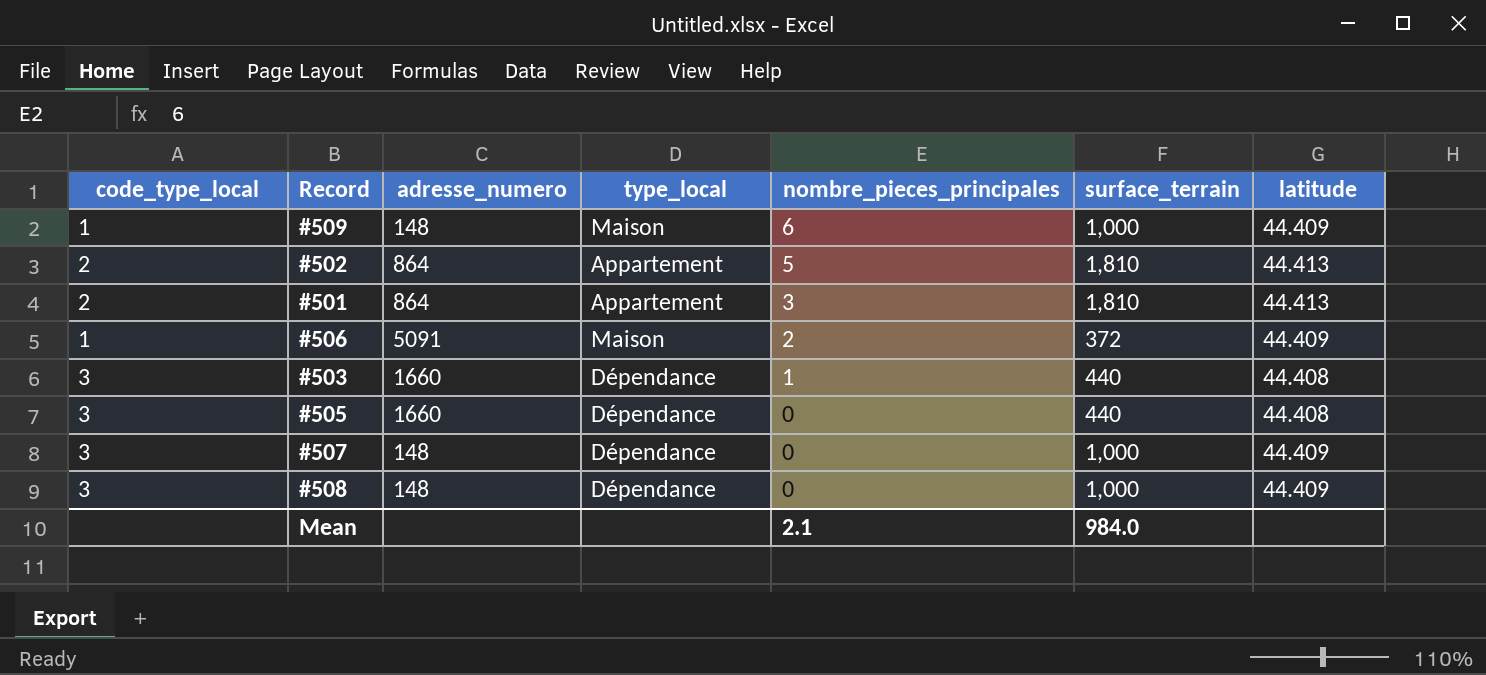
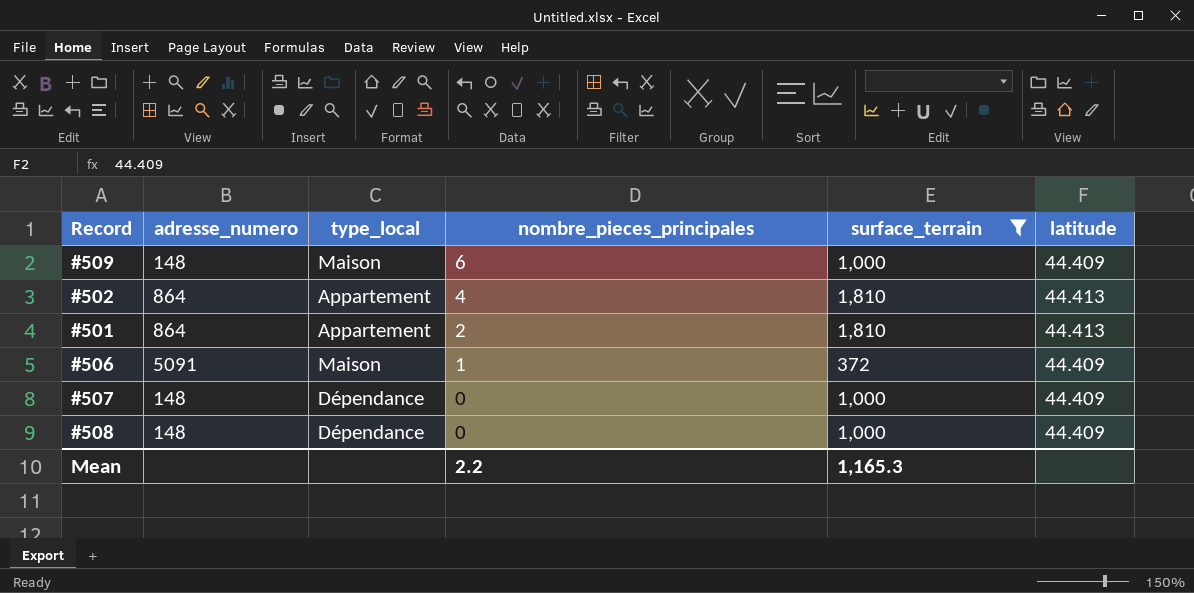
filter: none -> surface_terrain != 440
column code_type_local | position: 1 -> none
#502 | nombre_pieces_principales: 5 -> 4
#501 | nombre_pieces_principales: 3 -> 2
#506 | nombre_pieces_principales: 2 -> 1
Mean | nombre_pieces_principales: 2.1 -> 2.2
Mean | surface_terrain: 984.0 -> 1,165.3

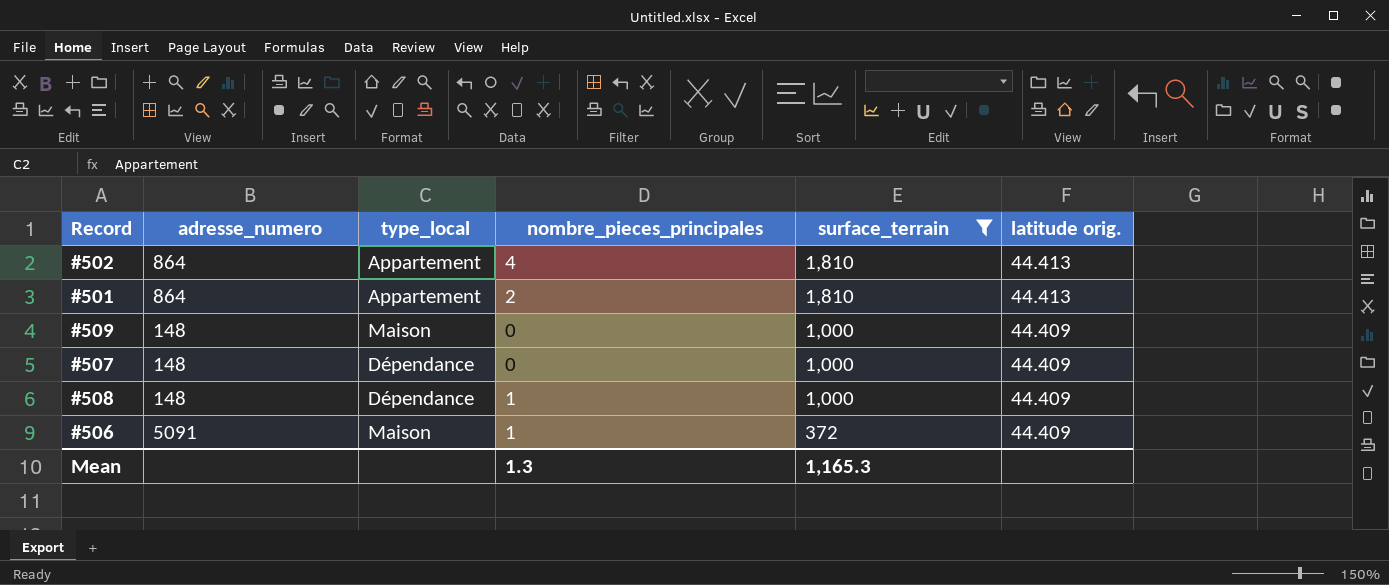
row order: nombre_pieces_principales descending -> surface_terrain descending
column name: latitude -> latitude orig.
#509 | nombre_pieces_principales: 6 -> 0
#508 | nombre_pieces_principales: 0 -> 1
Mean | nombre_pieces_principales: 2.2 -> 1.3

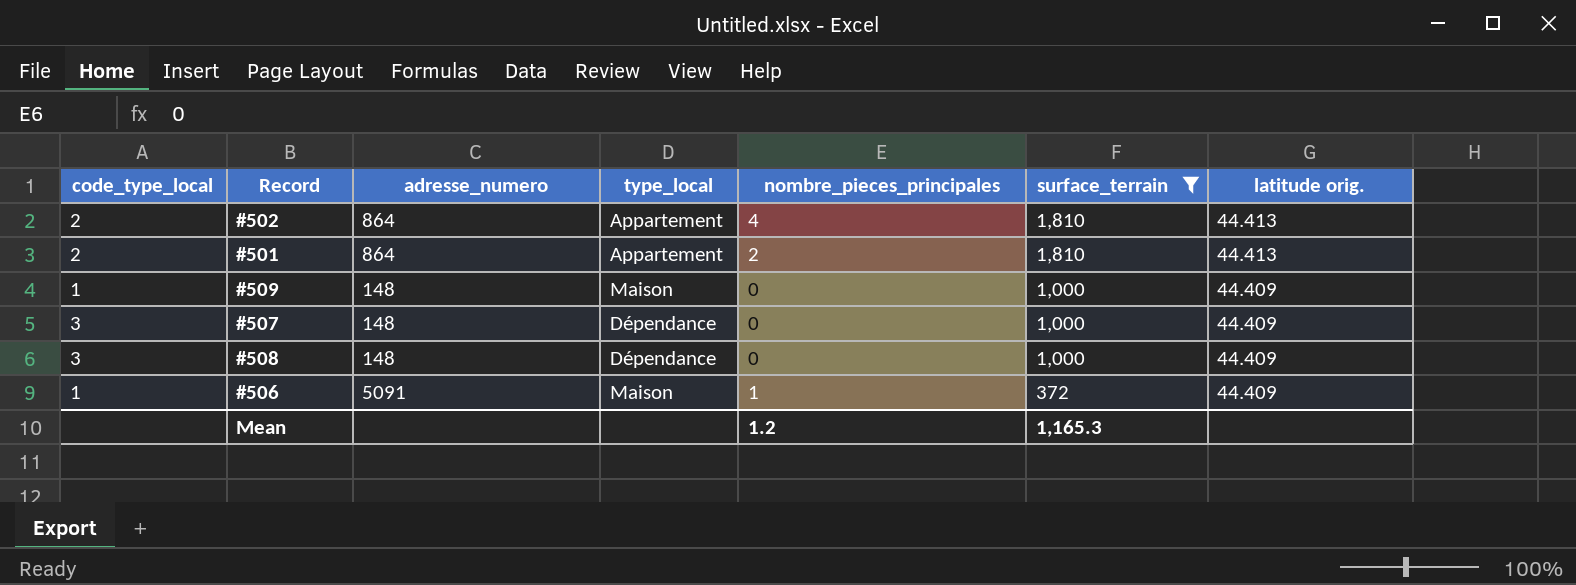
column code_type_local | position: none -> 1
#508 | nombre_pieces_principales: 1 -> 0
Mean | nombre_pieces_principales: 1.3 -> 1.2

